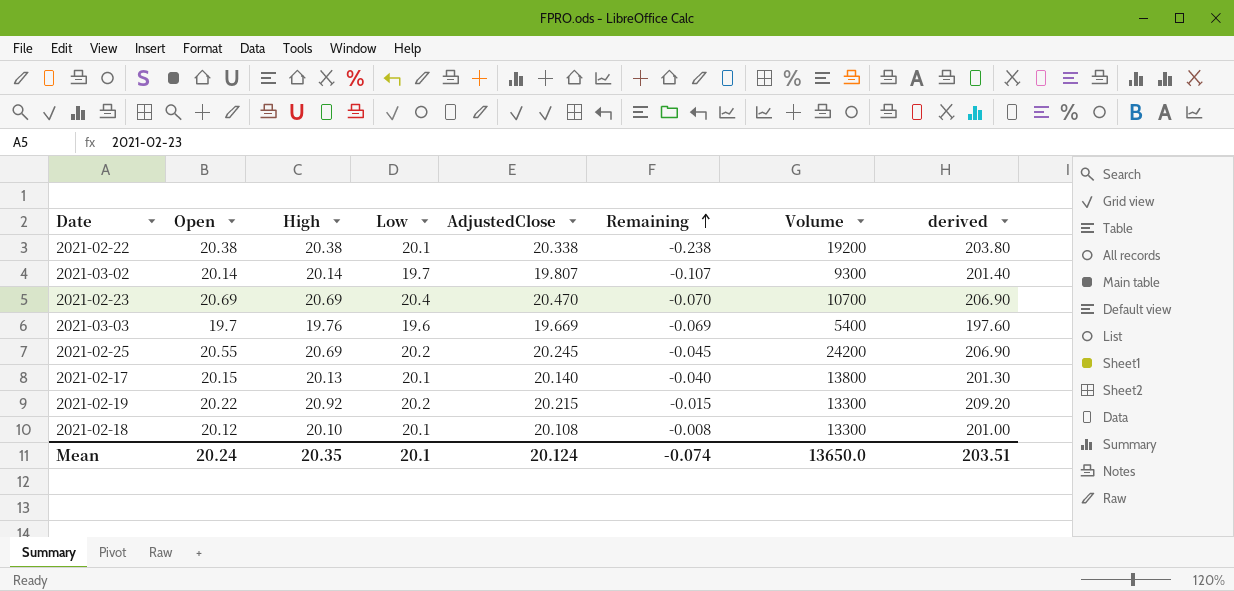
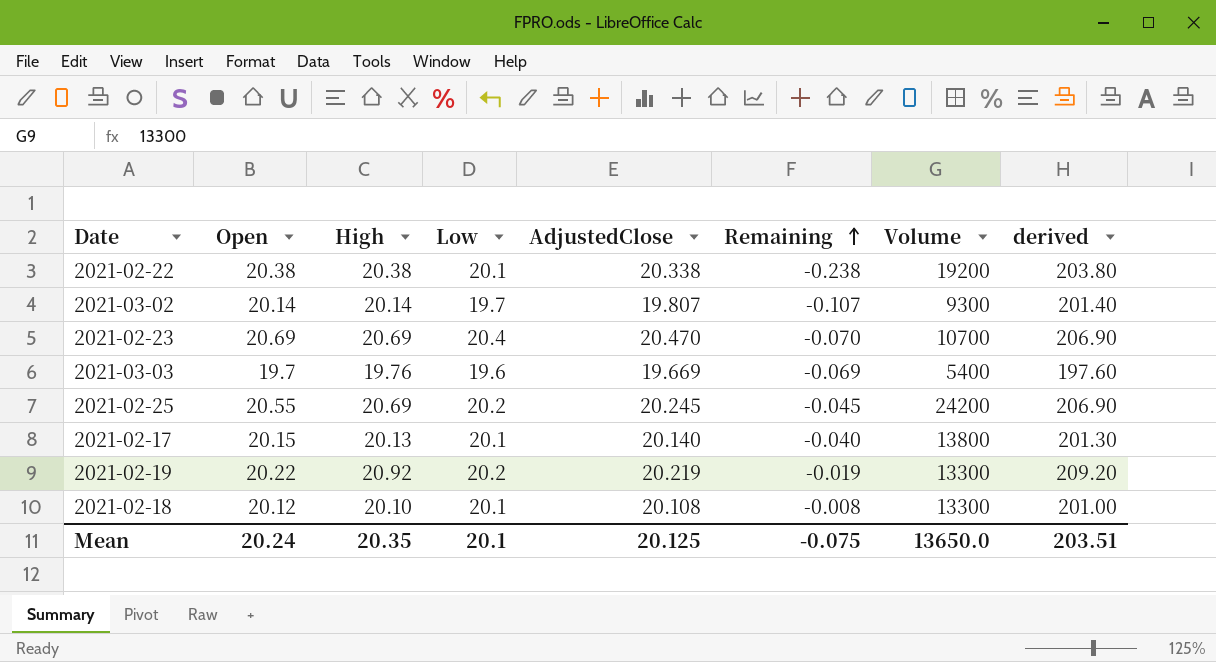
2021-02-19 | AdjustedClose: 20.215 -> 20.219
2021-02-19 | Remaining: -0.015 -> -0.019
Mean | AdjustedClose: 20.124 -> 20.125
Mean | Remaining: -0.074 -> -0.075

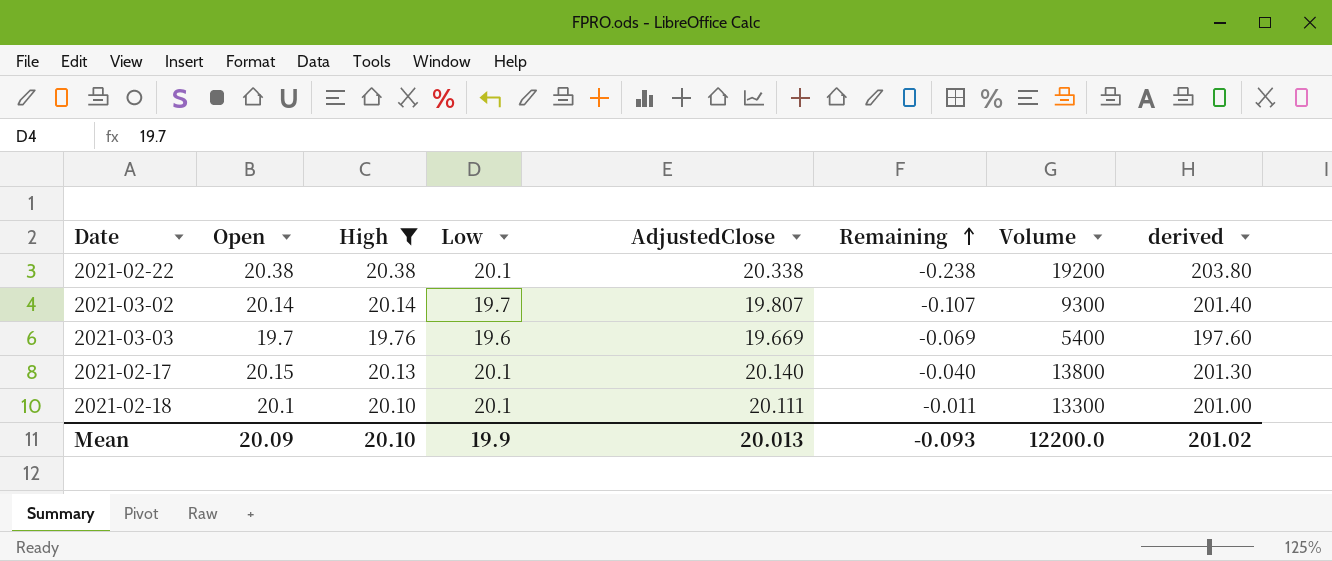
filter: none -> High <= 20.38
2021-02-18 | Open: 20.12 -> 20.1
2021-02-18 | AdjustedClose: 20.108 -> 20.111
2021-02-18 | Remaining: -0.008 -> -0.011
Mean | Open: 20.24 -> 20.09
Mean | High: 20.35 -> 20.10
Mean | Low: 20.1 -> 19.9
Mean | AdjustedClose: 20.125 -> 20.013
Mean | Remaining: -0.075 -> -0.093
Mean | Volume: 13650.0 -> 12200.0
Mean | derived: 203.51 -> 201.02

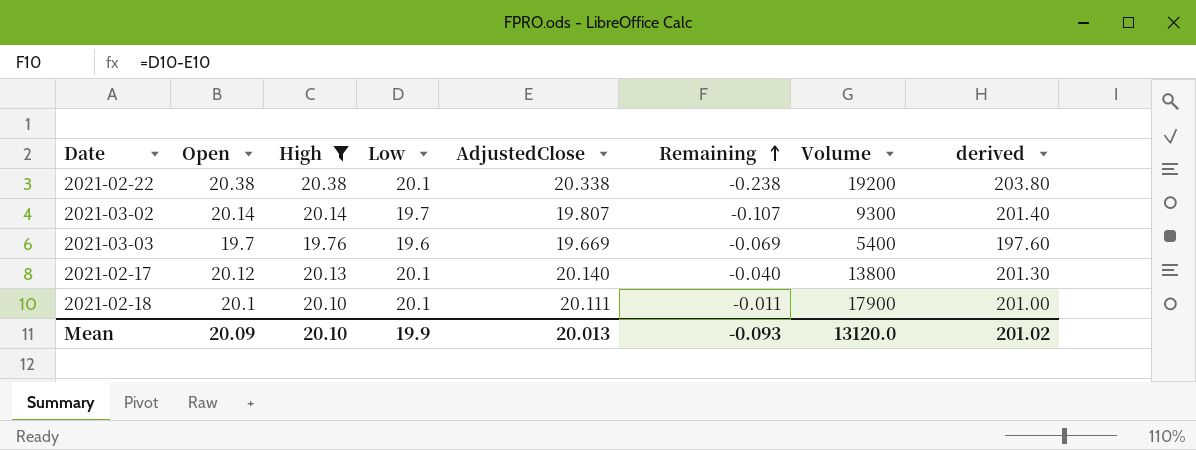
2021-02-17 | Open: 20.15 -> 20.12
2021-02-18 | Volume: 13300 -> 17900
Mean | Volume: 12200.0 -> 13120.0

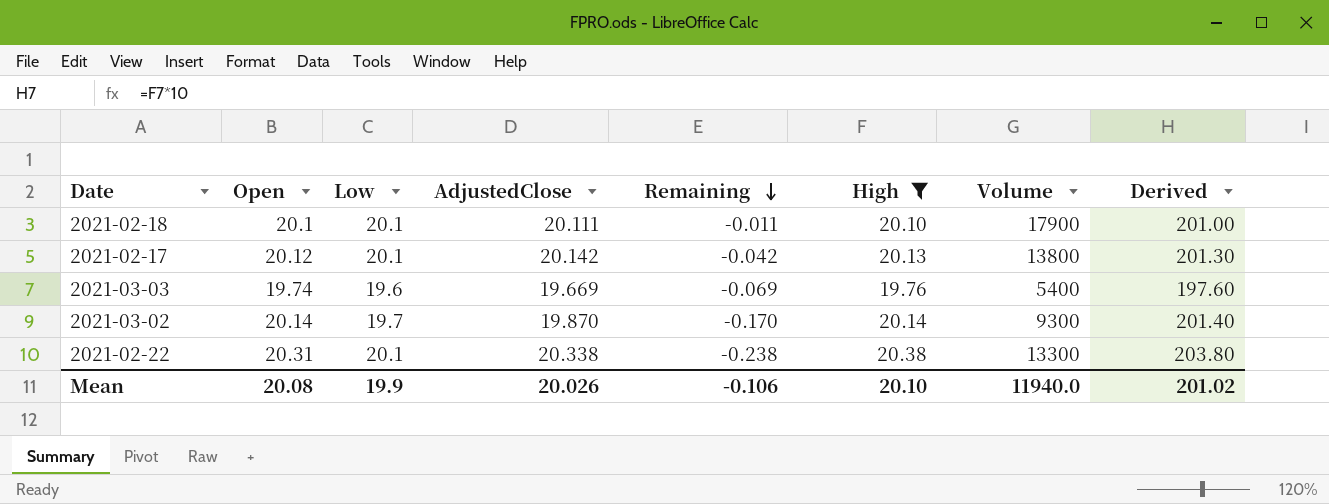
row order: Remaining ascending -> Remaining descending
column High | position: 3 -> 6
column name: derived -> Derived
2021-02-17 | AdjustedClose: 20.140 -> 20.142
2021-02-17 | Remaining: -0.040 -> -0.042
2021-03-03 | Open: 19.7 -> 19.74
2021-03-02 | AdjustedClose: 19.807 -> 19.870
2021-03-02 | Remaining: -0.107 -> -0.170
2021-02-22 | Open: 20.38 -> 20.31
2021-02-22 | Volume: 19200 -> 13300
Mean | Open: 20.09 -> 20.08
Mean | AdjustedClose: 20.013 -> 20.026
Mean | Remaining: -0.093 -> -0.106
Mean | Volume: 13120.0 -> 11940.0

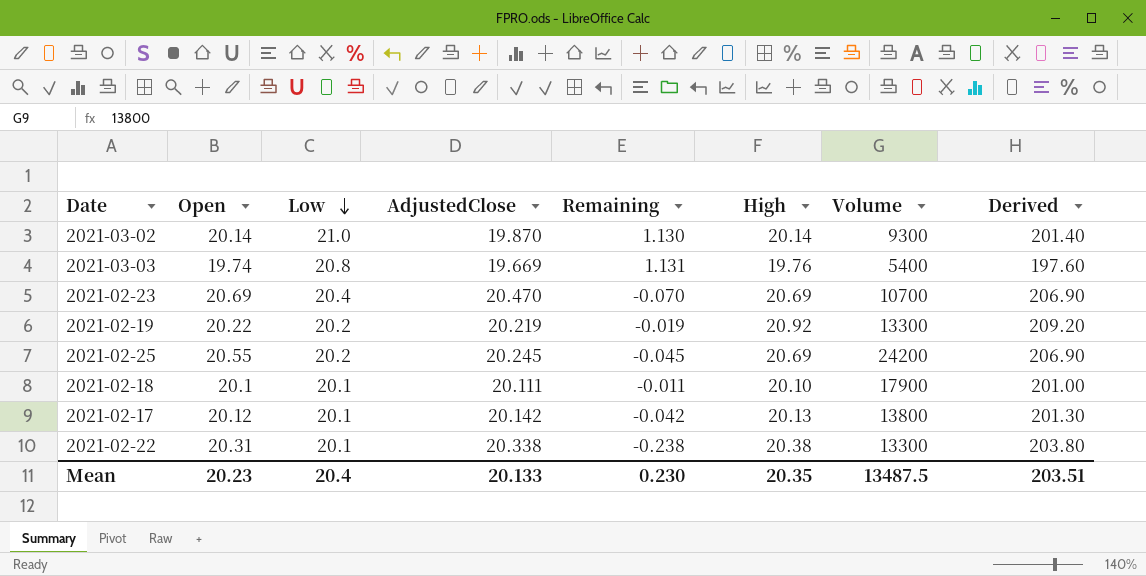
filter: High <= 20.38 -> none
row order: Remaining descending -> Low descending
2021-03-02 | Low: 19.7 -> 21.0
2021-03-02 | Remaining: -0.170 -> 1.130
2021-03-03 | Low: 19.6 -> 20.8
2021-03-03 | Remaining: -0.069 -> 1.131
Mean | Open: 20.08 -> 20.23
Mean | Low: 19.9 -> 20.4
Mean | AdjustedClose: 20.026 -> 20.133
Mean | Remaining: -0.106 -> 0.230
Mean | High: 20.10 -> 20.35
Mean | Volume: 11940.0 -> 13487.5
Mean | Derived: 201.02 -> 203.51

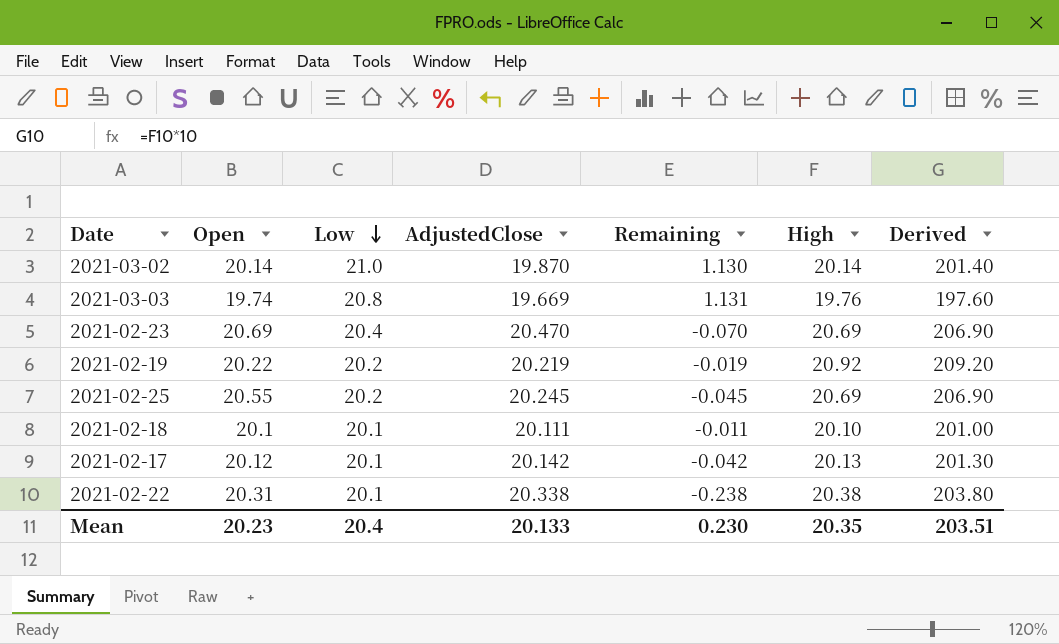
column Volume | position: 7 -> none

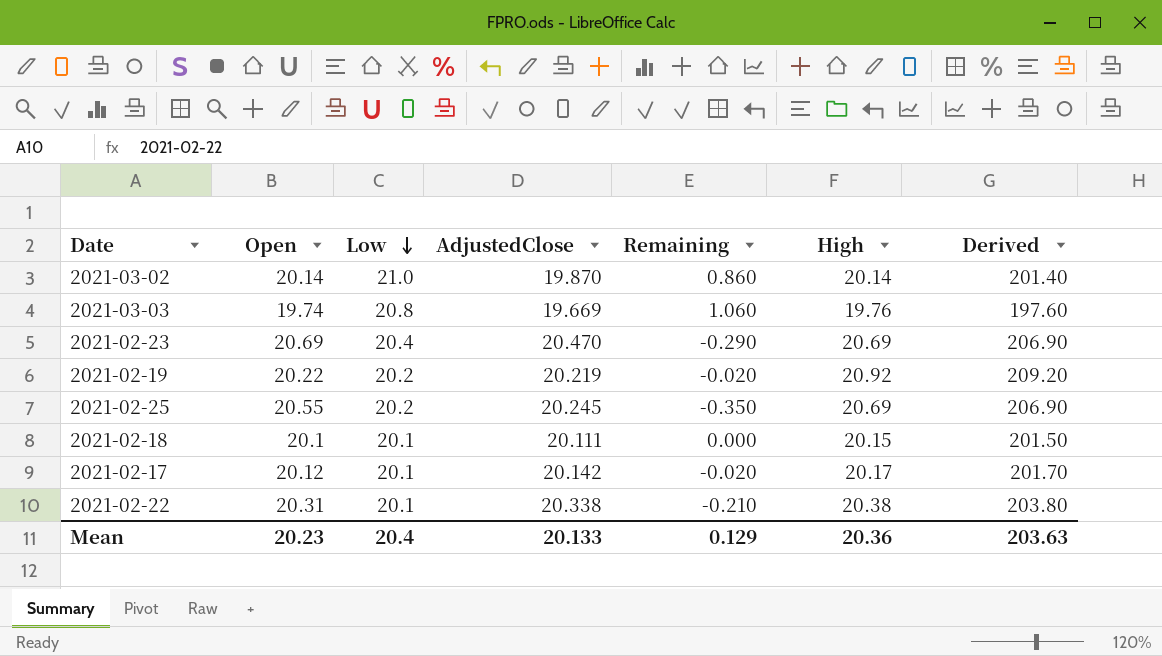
column Remaining | formula: [Low] - [AdjustedClose] -> [Low] - [Open]
2021-02-18 | High: 20.10 -> 20.15
2021-02-18 | Derived: 201.00 -> 201.50
2021-02-17 | High: 20.13 -> 20.17
2021-02-17 | Derived: 201.30 -> 201.70
Mean | Remaining: 0.230 -> 0.129
Mean | High: 20.35 -> 20.36
Mean | Derived: 203.51 -> 203.63

